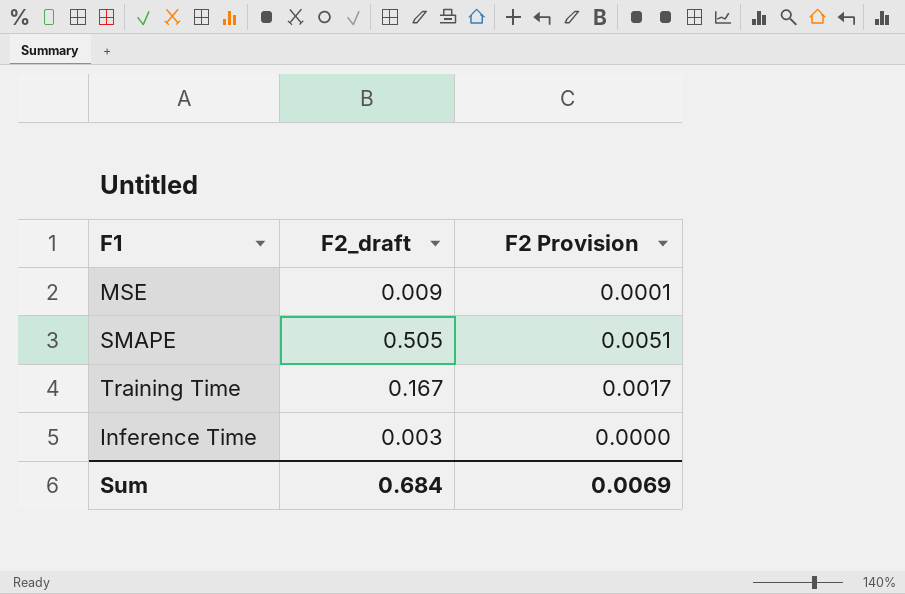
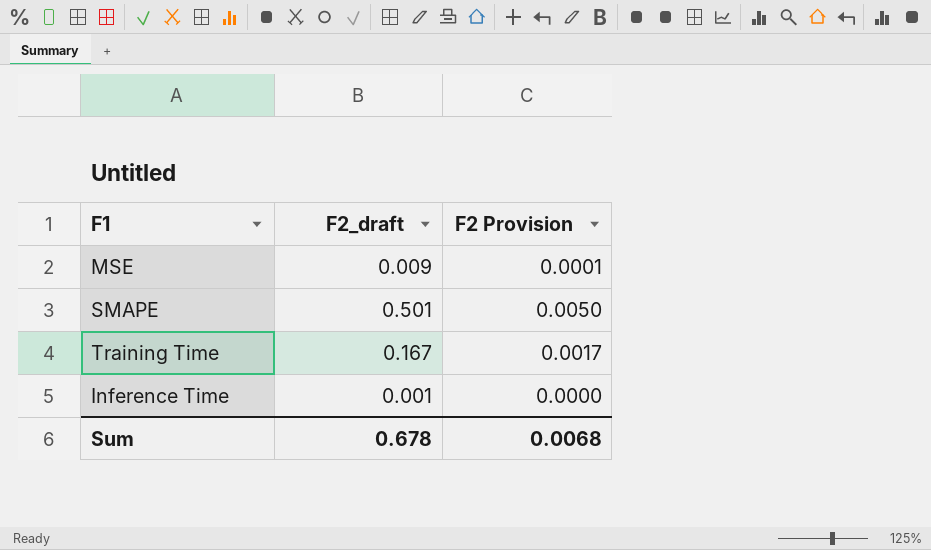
SMAPE | F2_draft: 0.505 -> 0.501
SMAPE | F2 Provision: 0.0051 -> 0.0050
Inference Time | F2_draft: 0.003 -> 0.001
Sum | F2_draft: 0.684 -> 0.678
Sum | F2 Provision: 0.0069 -> 0.0068

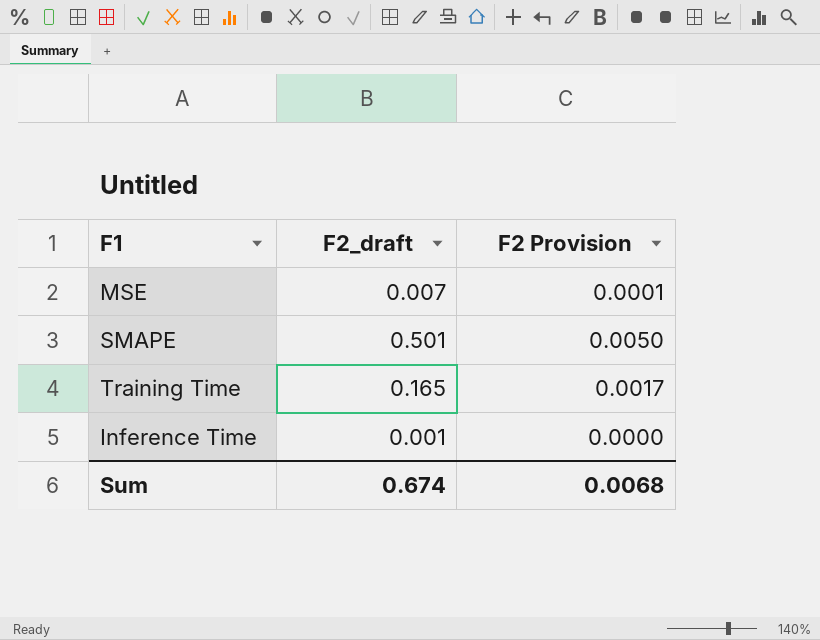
MSE | F2_draft: 0.009 -> 0.007
Training Time | F2_draft: 0.167 -> 0.165
Sum | F2_draft: 0.678 -> 0.674

